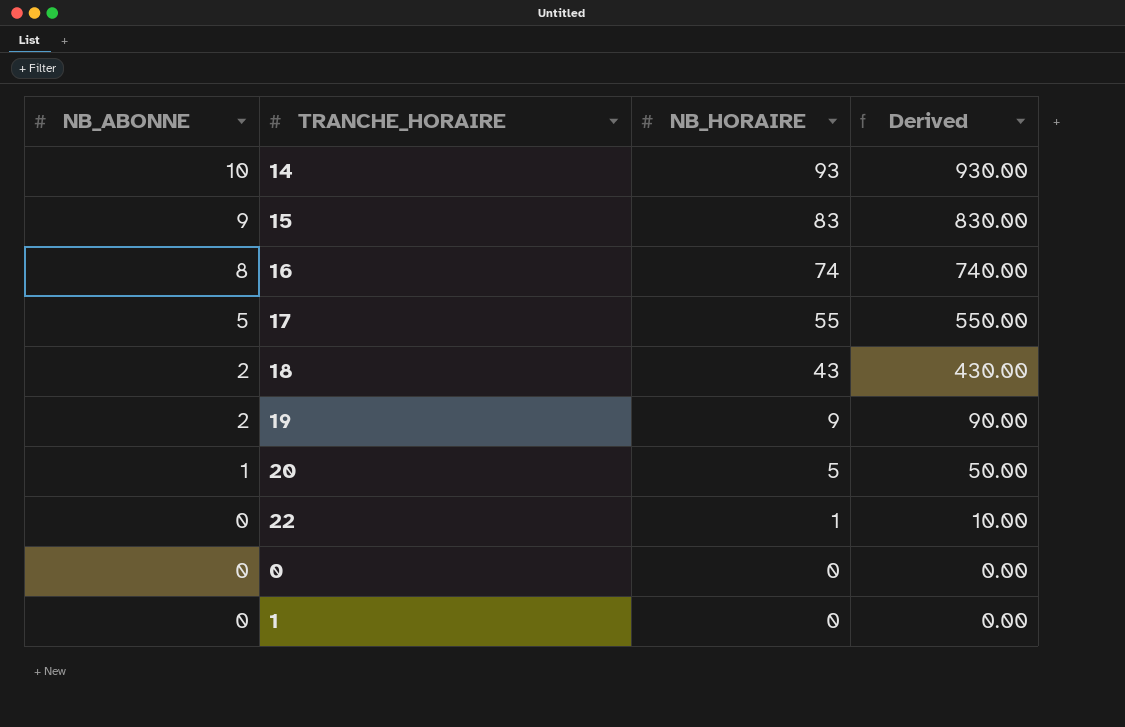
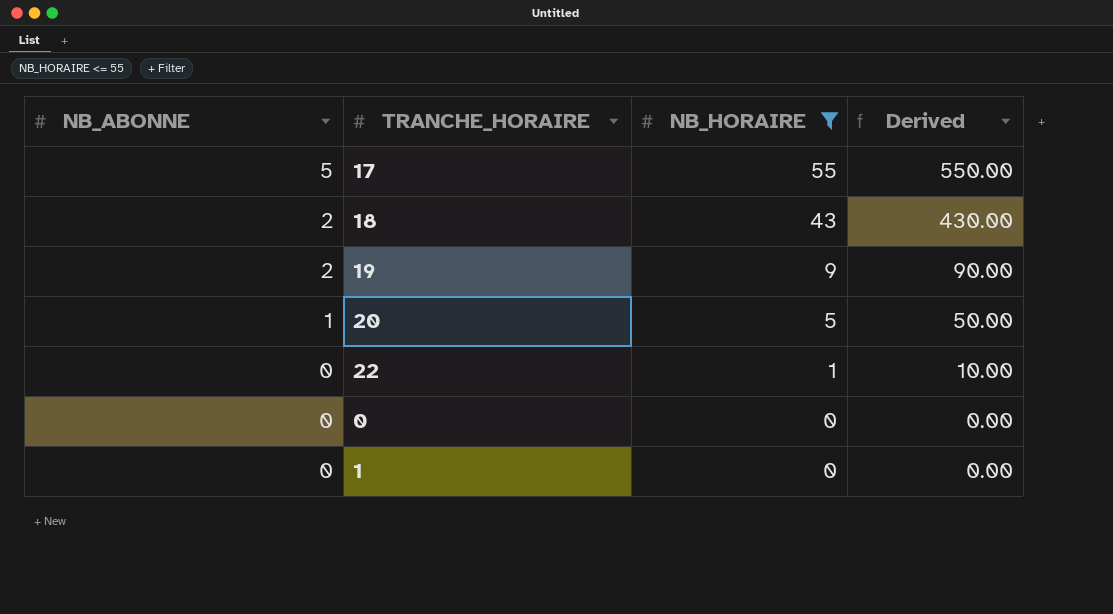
filter: none -> NB_HORAIRE <= 55

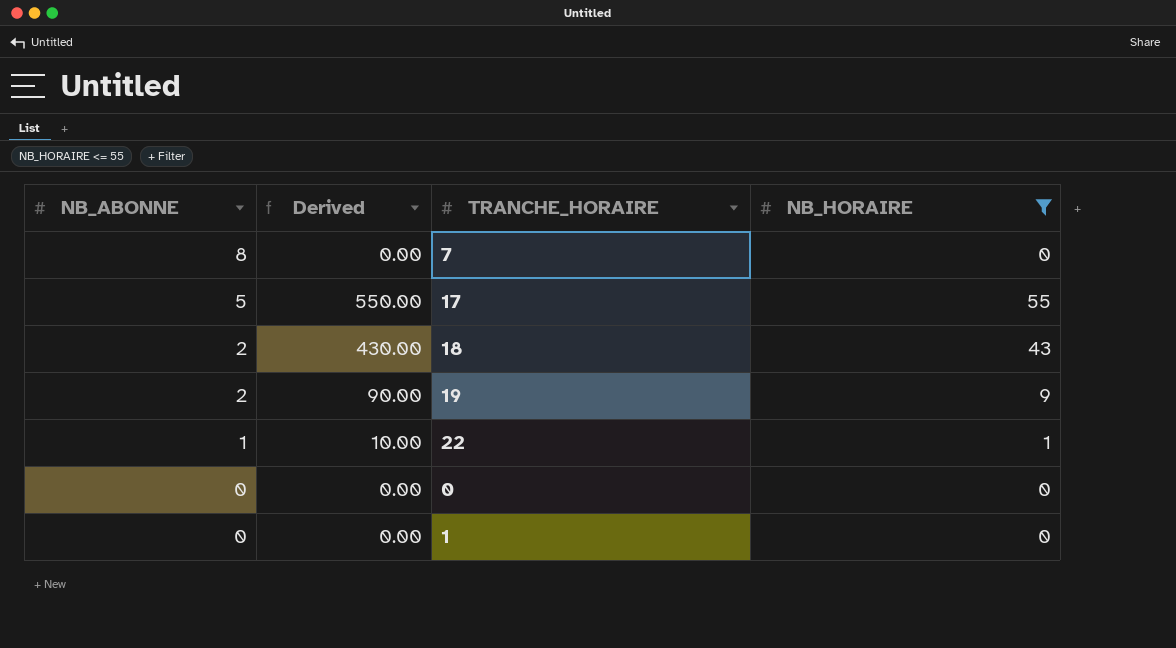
column Derived | position: 4 -> 2
row 20: 1 | 5 | 50.00 -> none
row 7: none -> 8 | 0.00 | 0
22 | NB_ABONNE: 0 -> 1

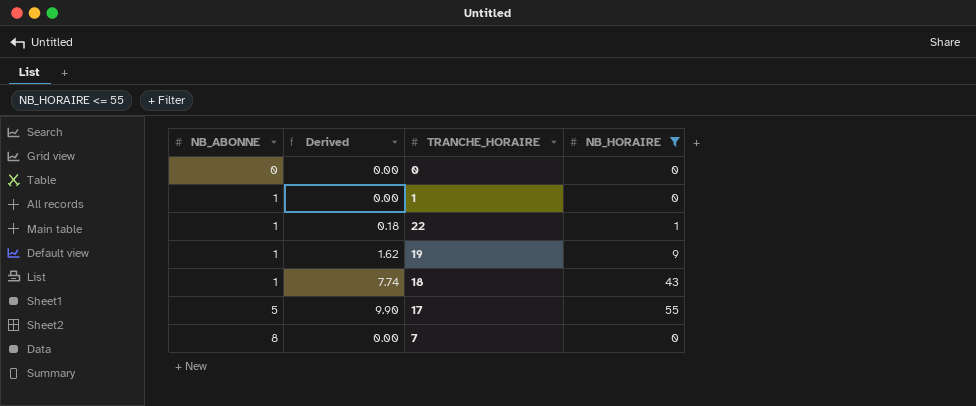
row order: NB_ABONNE descending -> NB_ABONNE ascending
column Derived | formula: [NB_HORAIRE] * 10 -> [NB_HORAIRE] * 0.18
1 | NB_ABONNE: 0 -> 1
19 | NB_ABONNE: 2 -> 1
18 | NB_ABONNE: 2 -> 1

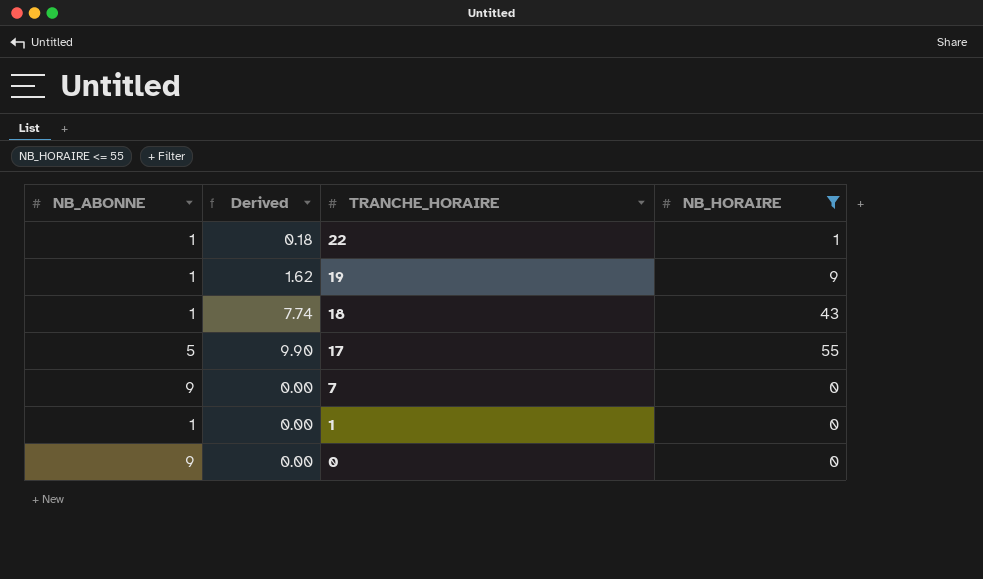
row order: NB_ABONNE ascending -> TRANCHE_HORAIRE descending
7 | NB_ABONNE: 8 -> 9
0 | NB_ABONNE: 0 -> 9

